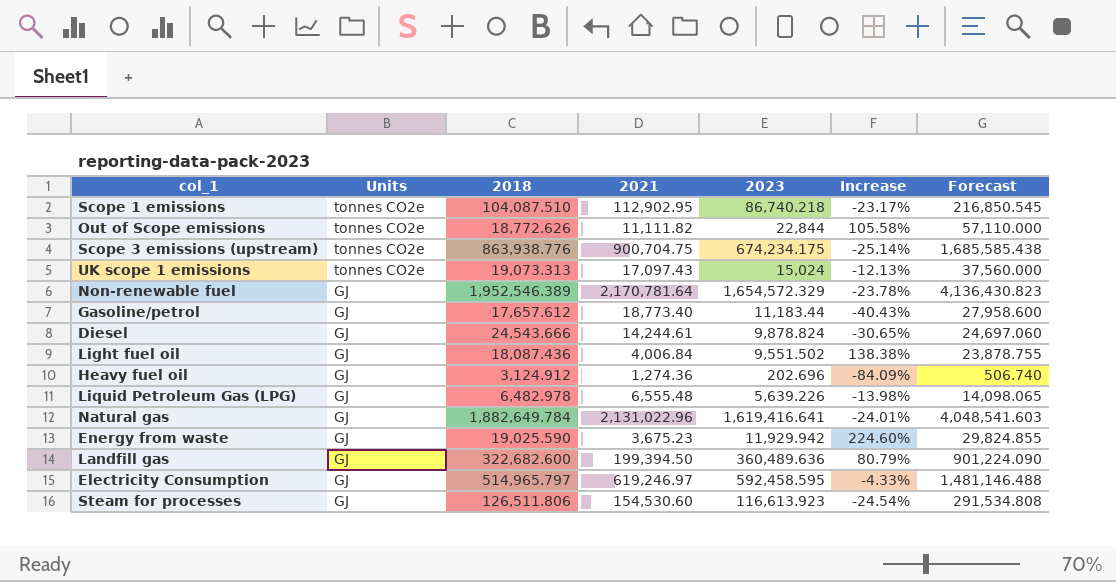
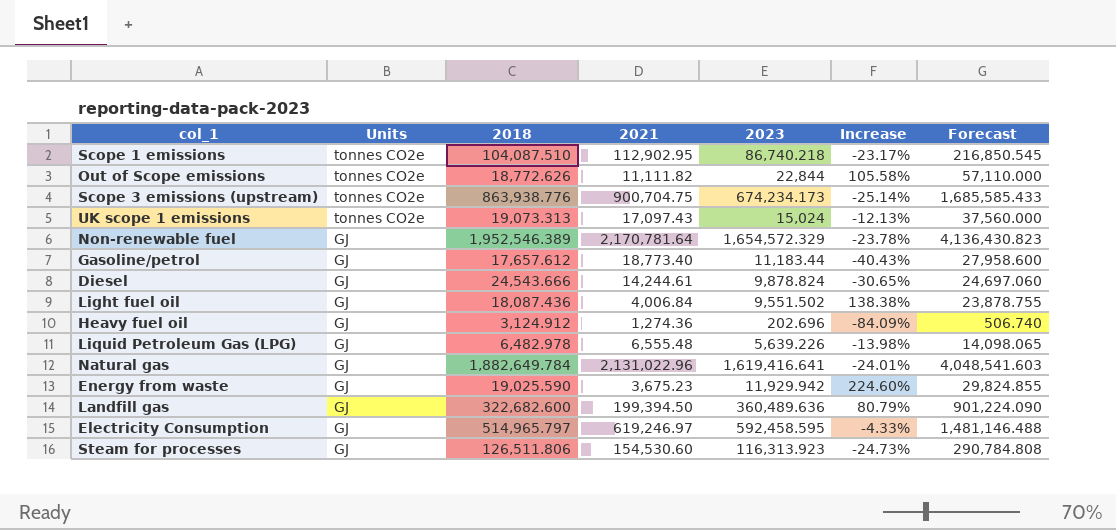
Scope 3 emissions (upstream) | 2023: 674,234.175 -> 674,234.173
Scope 3 emissions (upstream) | Forecast: 1,685,585.438 -> 1,685,585.433
Steam for processes | 2023: 116,613.923 -> 116,313.923
Steam for processes | Increase: -24.54% -> -24.73%
Steam for processes | Forecast: 291,534.808 -> 290,784.808

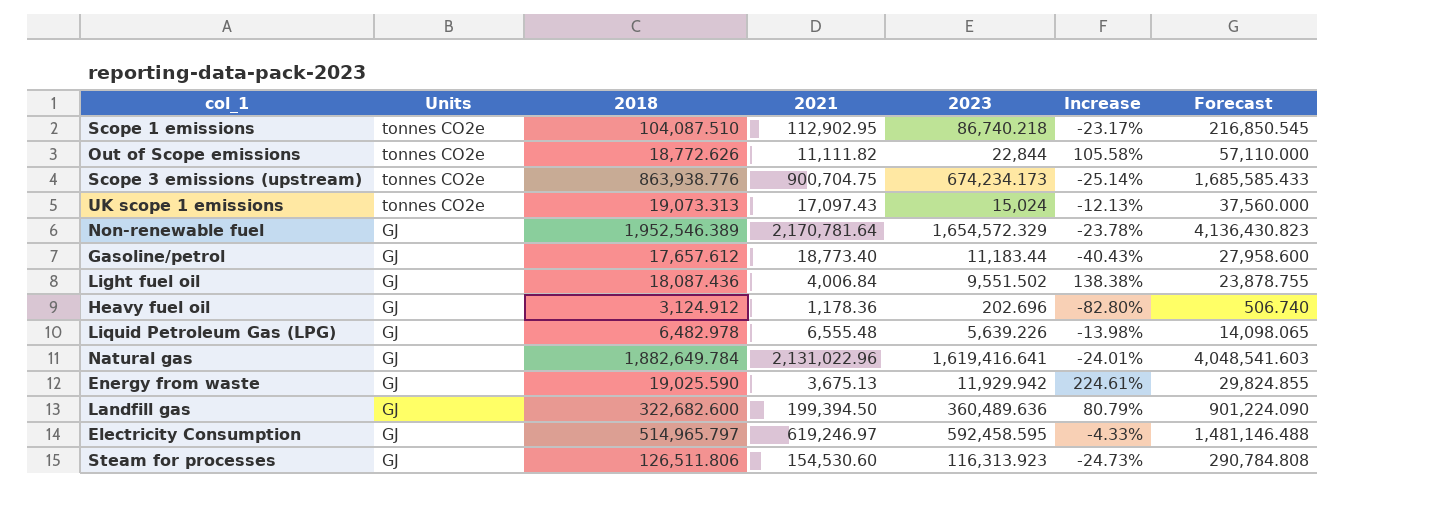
row Diesel: GJ | 24,543.666 | 14,244.61 | 9,878.824 | -30.65% | 24,697.060 -> none
Heavy fuel oil | 2021: 1,274.36 -> 1,178.36
Heavy fuel oil | Increase: -84.09% -> -82.80%
Energy from waste | 2021: 3,675.23 -> 3,675.13
Energy from waste | Increase: 224.60% -> 224.61%

